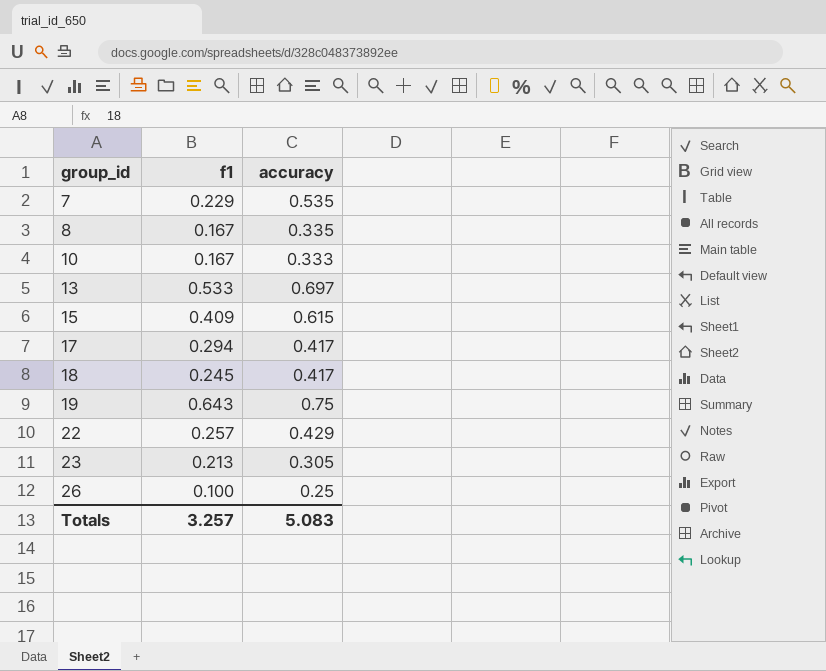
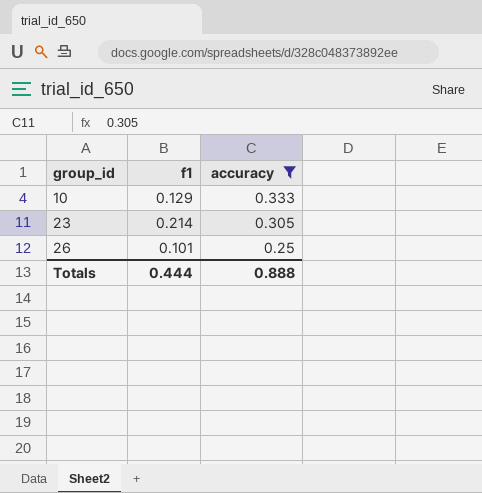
filter: none -> accuracy <= 0.333
10 | f1: 0.167 -> 0.129
23 | f1: 0.213 -> 0.214
26 | f1: 0.100 -> 0.101
Totals | f1: 3.257 -> 0.444
Totals | accuracy: 5.083 -> 0.888

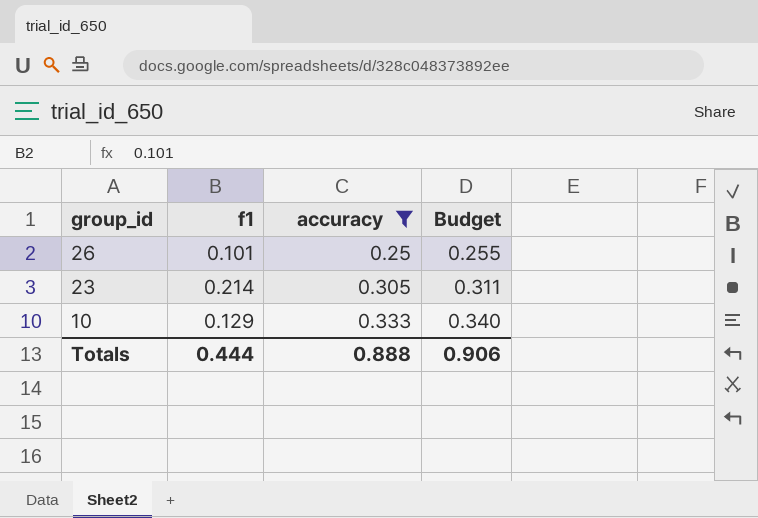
row order: group_id ascending -> group_id descending
column Budget | formula: none -> [accuracy] * 1.02

